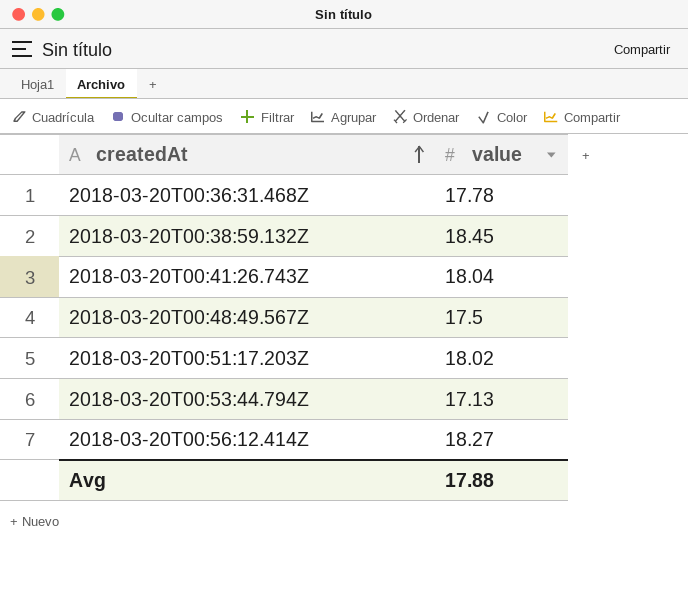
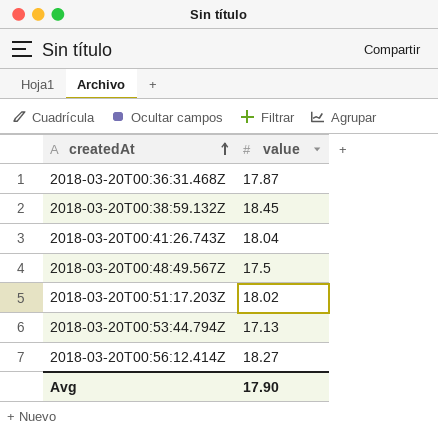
2018-03-20T00:36:31.468Z | value: 17.78 -> 17.87
Avg | value: 17.88 -> 17.90

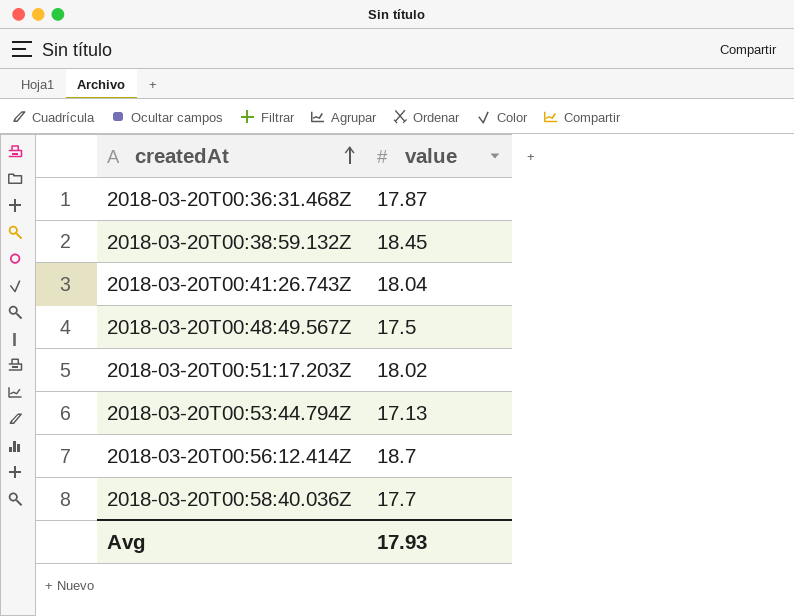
2018-03-20T00:56:12.414Z | value: 18.27 -> 18.7
row 2018-03-20T00:58:40.036Z: none -> 17.7
Avg | value: 17.90 -> 17.93

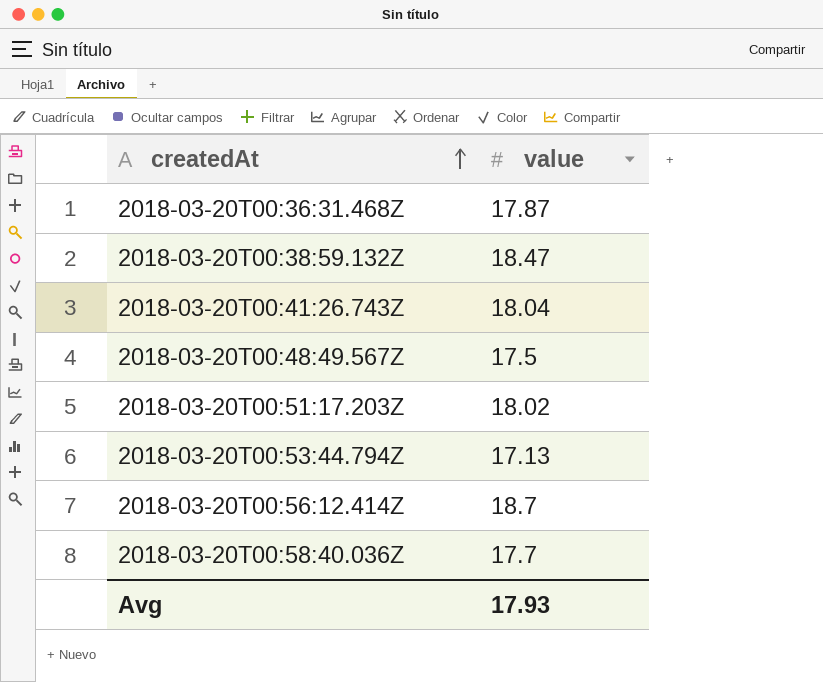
2018-03-20T00:38:59.132Z | value: 18.45 -> 18.47

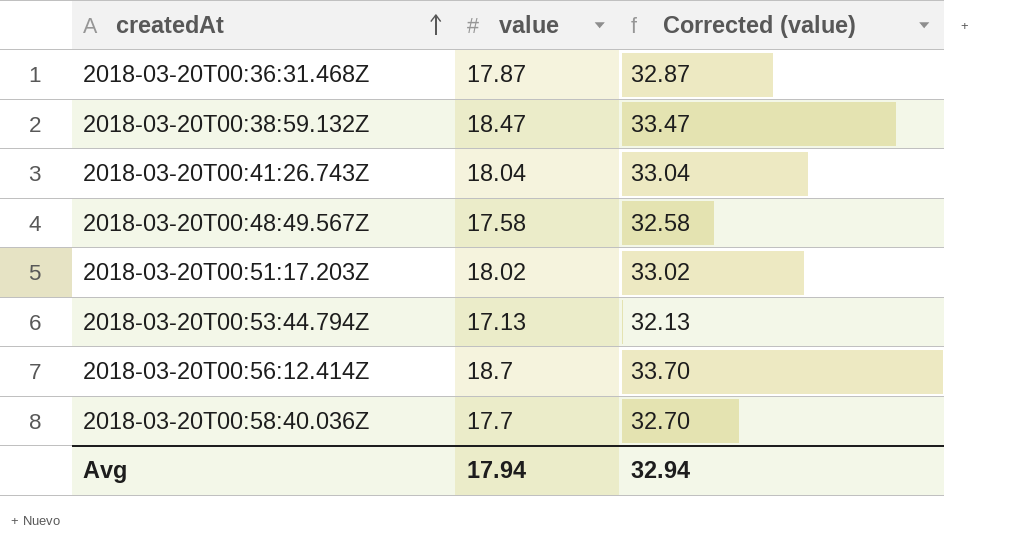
column Corrected (value) | formula: none -> [value] + 15
2018-03-20T00:48:49.567Z | value: 17.5 -> 17.58
Avg | value: 17.93 -> 17.94

